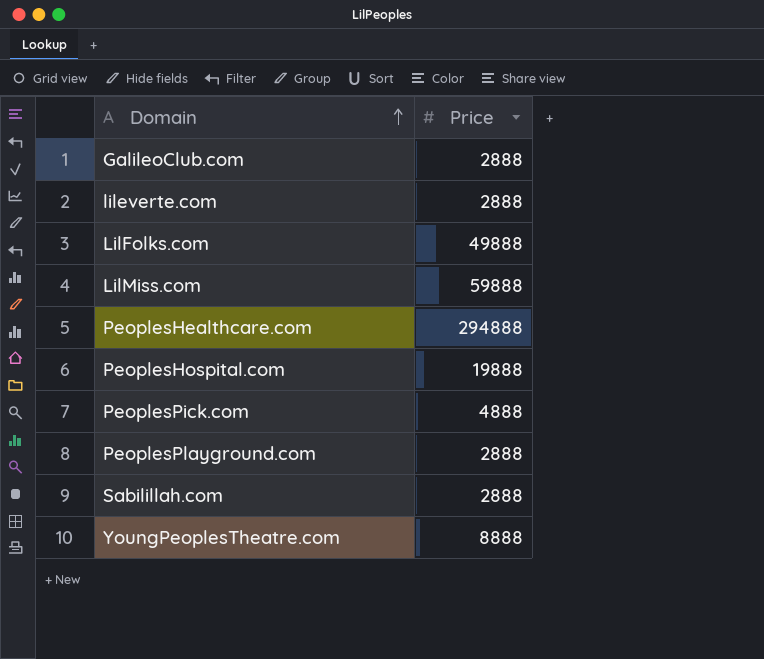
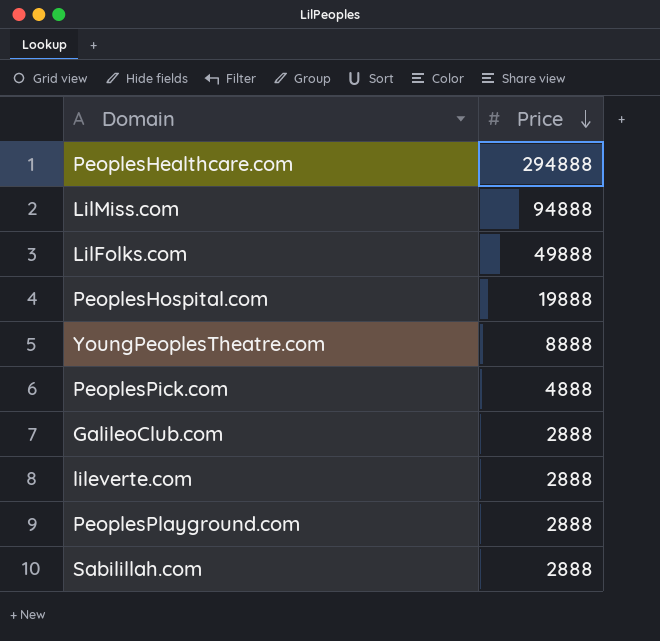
row order: Domain ascending -> Price descending
LilMiss.com | Price: 59888 -> 94888

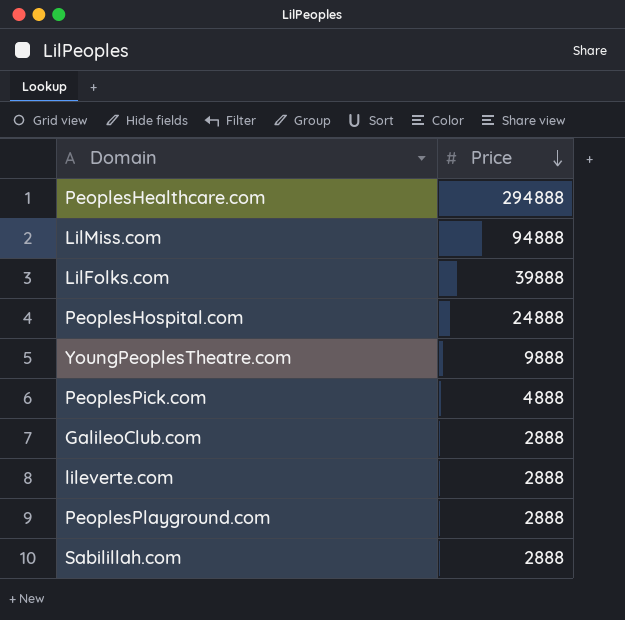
LilFolks.com | Price: 49888 -> 39888
PeoplesHospital.com | Price: 19888 -> 24888
YoungPeoplesTheatre.com | Price: 8888 -> 9888

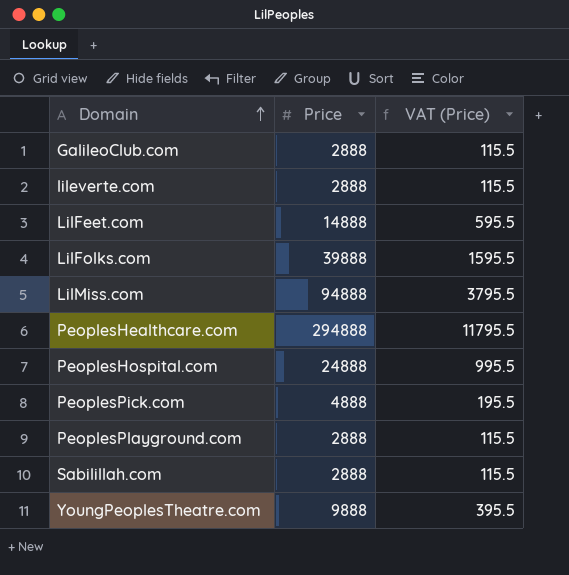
row order: Price descending -> Domain ascending
column VAT (Price) | formula: none -> [Price] * 0.04
row LilFeet.com: none -> 14888 | 595.5

